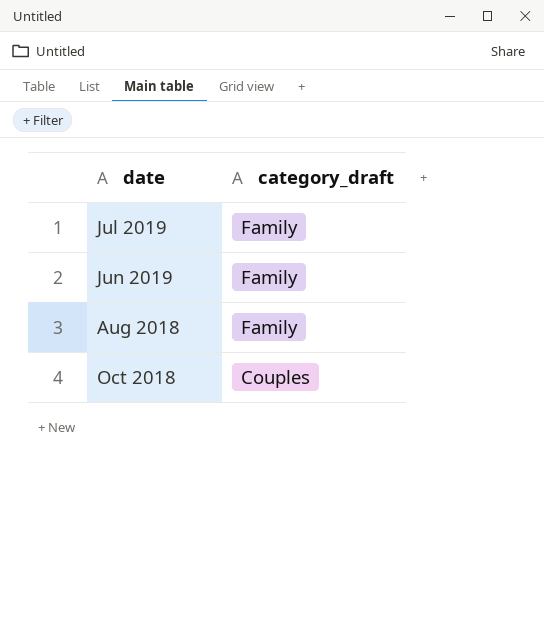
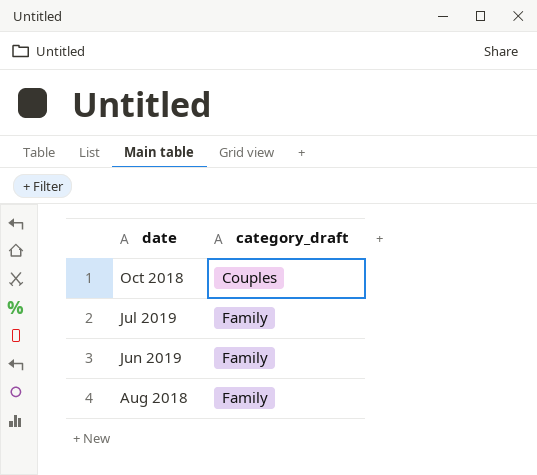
row order: category_draft descending -> category_draft ascending

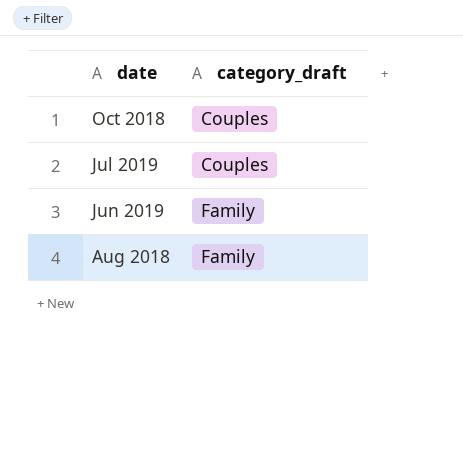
Jul 2019 | category_draft: Family -> Couples

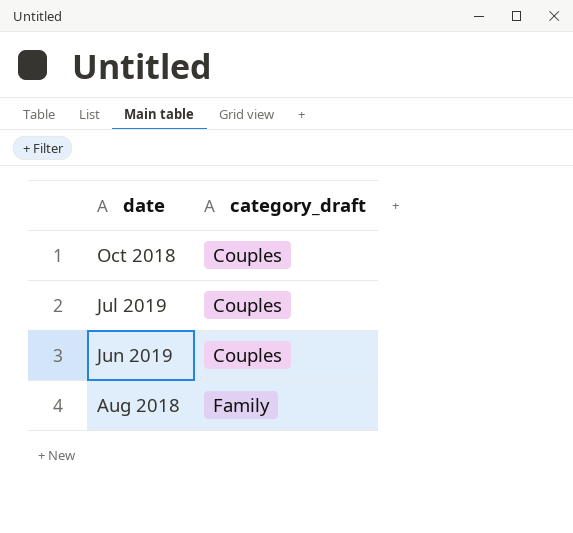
Jun 2019 | category_draft: Family -> Couples

